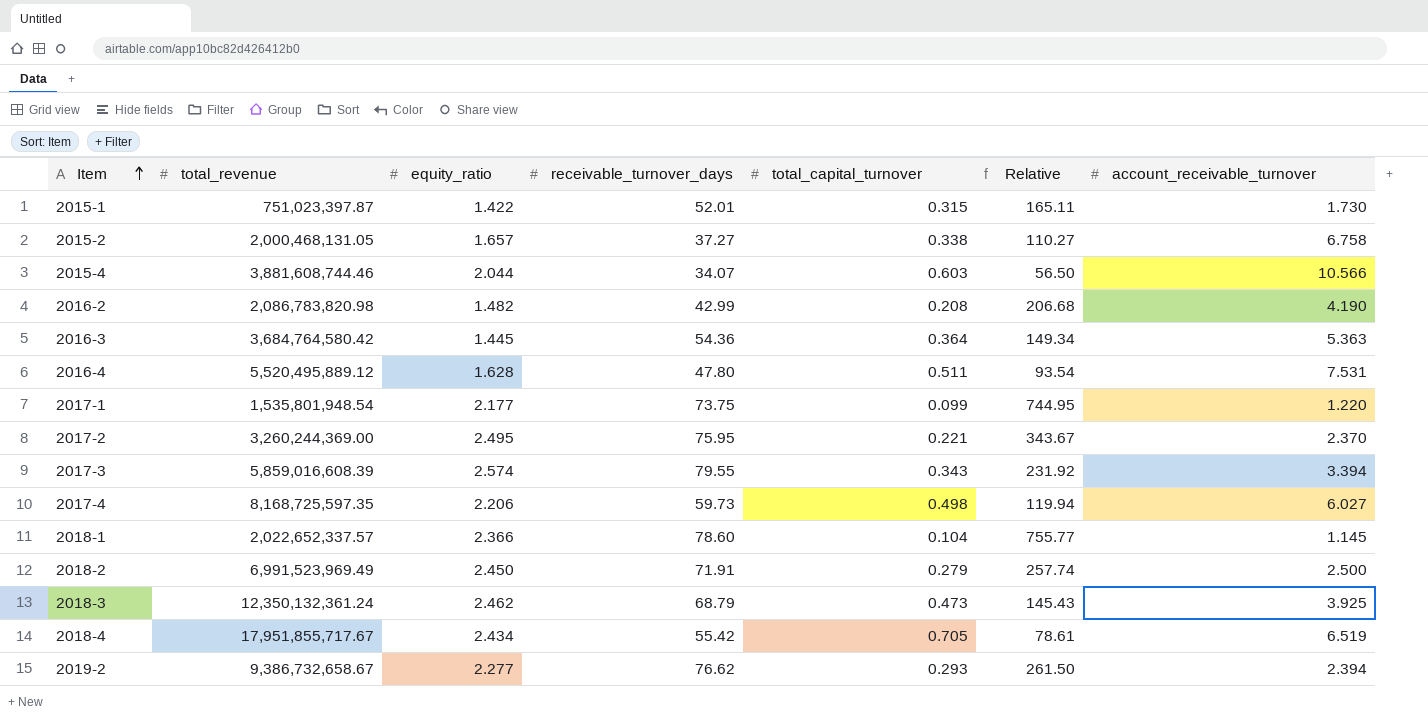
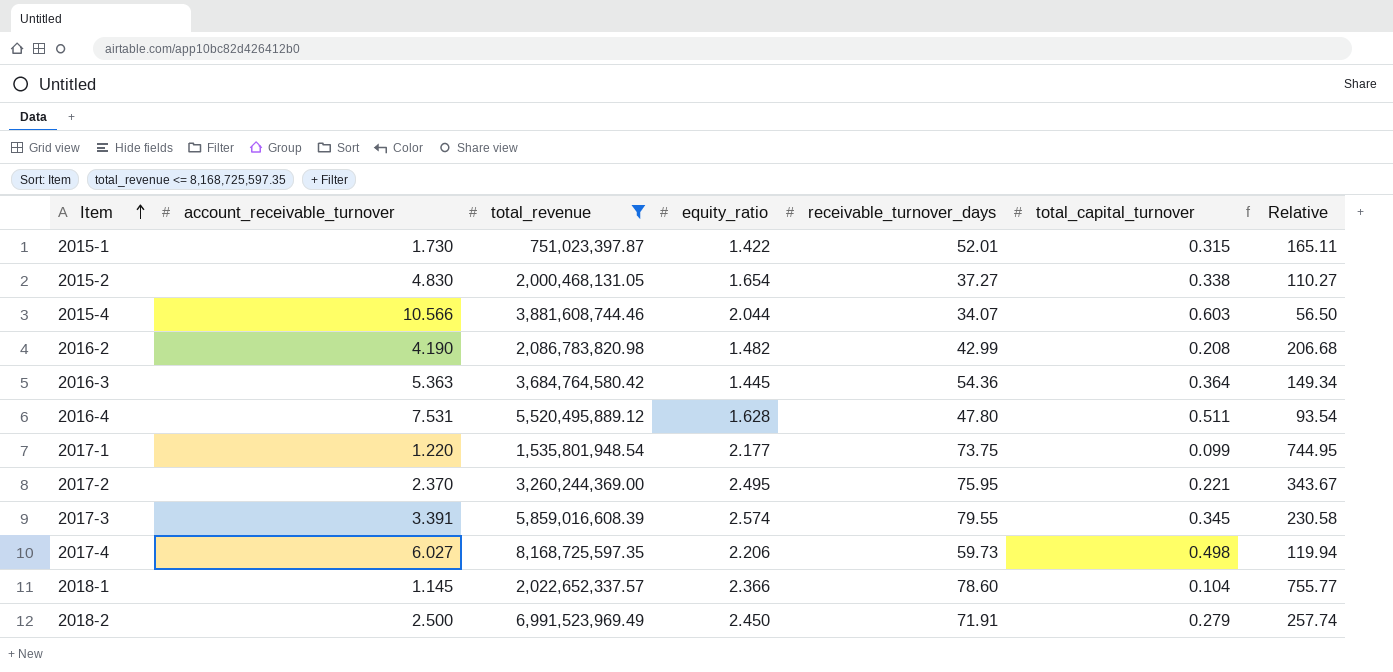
filter: none -> total_revenue <= 8,168,725,597.35
column account_receivable_turnover | position: 7 -> 2
2015-2 | account_receivable_turnover: 6.758 -> 4.830
2015-2 | equity_ratio: 1.657 -> 1.654
2017-3 | account_receivable_turnover: 3.394 -> 3.391
2017-3 | total_capital_turnover: 0.343 -> 0.345
2017-3 | Relative: 231.92 -> 230.58

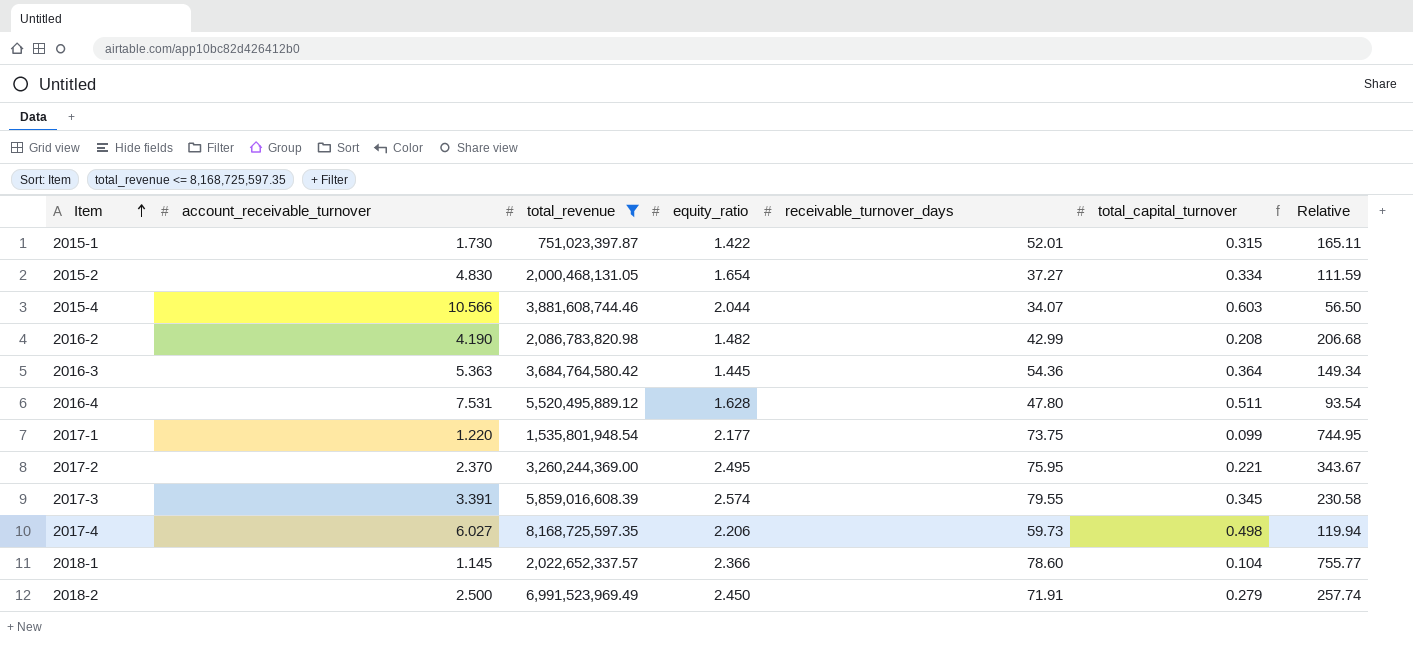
2015-2 | total_capital_turnover: 0.338 -> 0.334
2015-2 | Relative: 110.27 -> 111.59

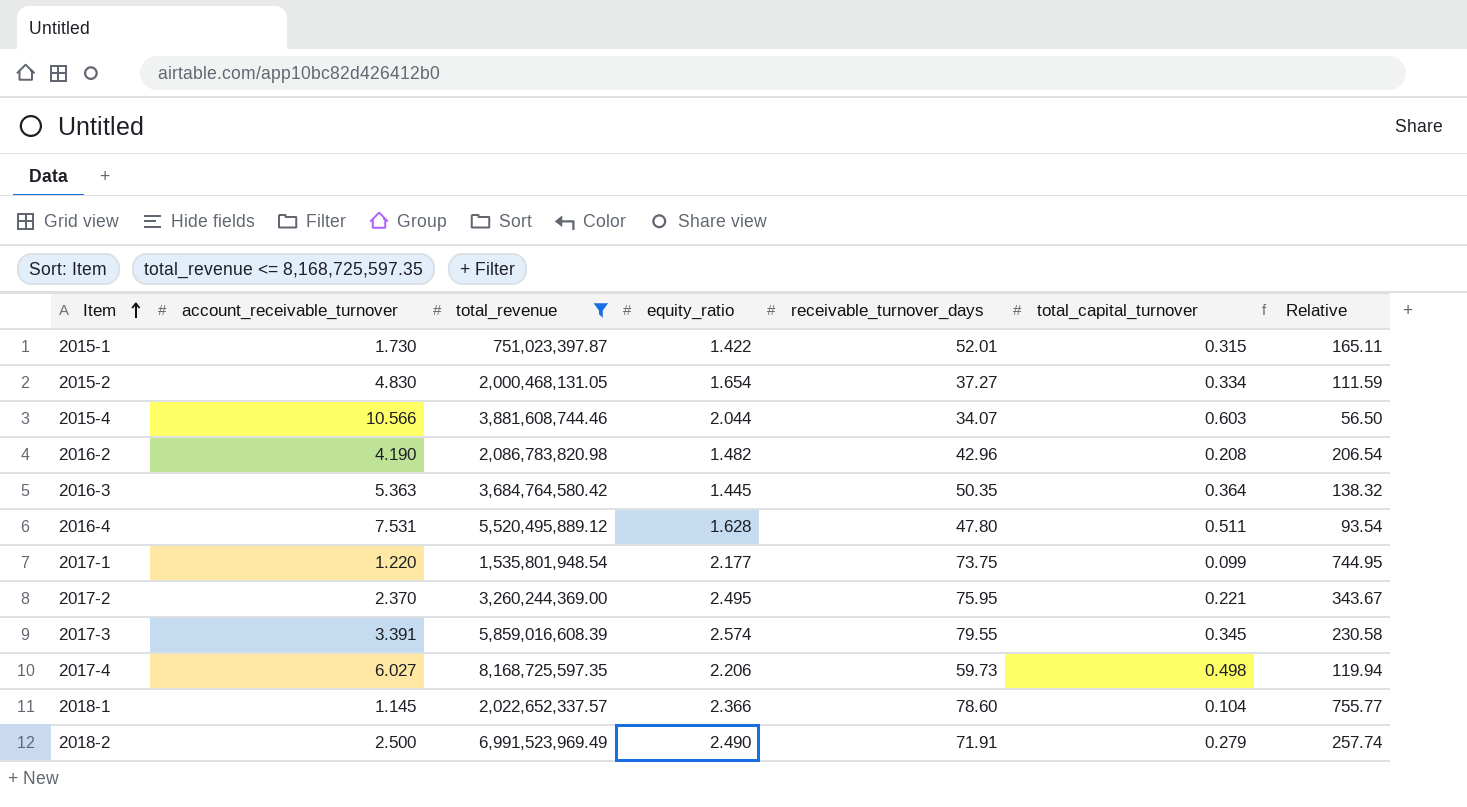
2016-2 | receivable_turnover_days: 42.99 -> 42.96
2016-2 | Relative: 206.68 -> 206.54
2016-3 | receivable_turnover_days: 54.36 -> 50.35
2016-3 | Relative: 149.34 -> 138.32
2018-2 | equity_ratio: 2.450 -> 2.490

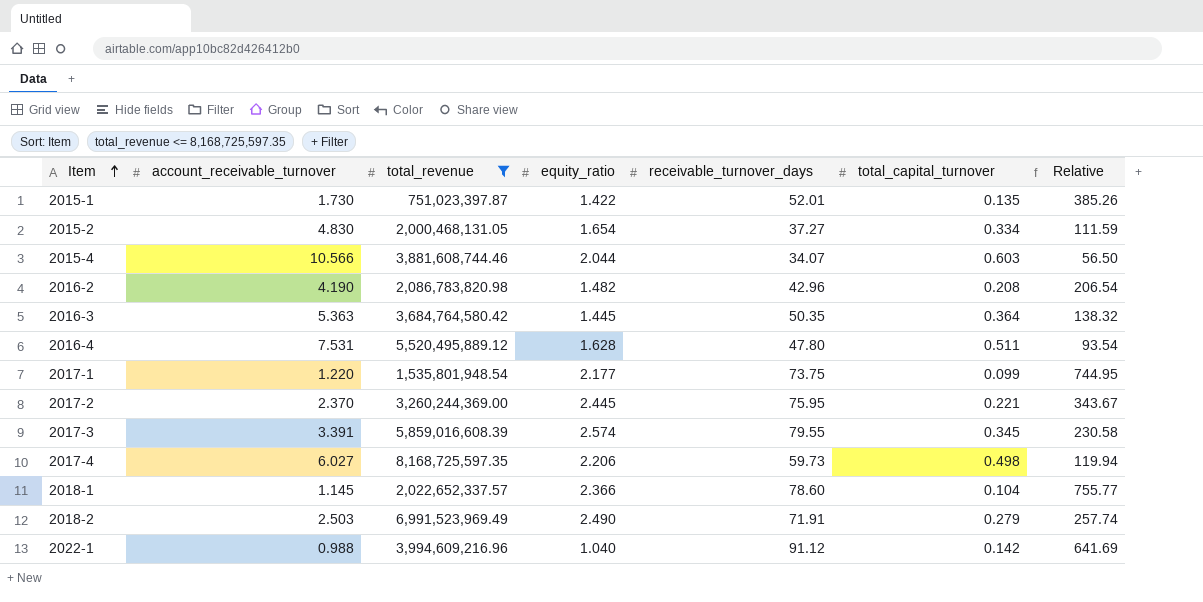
2015-1 | total_capital_turnover: 0.315 -> 0.135
2015-1 | Relative: 165.11 -> 385.26
2017-2 | equity_ratio: 2.495 -> 2.445
2018-2 | account_receivable_turnover: 2.500 -> 2.503
row 2022-1: none -> 0.988 | 3,994,609,216.96 | 1.040 | 91.12 | 0.142 | 641.69

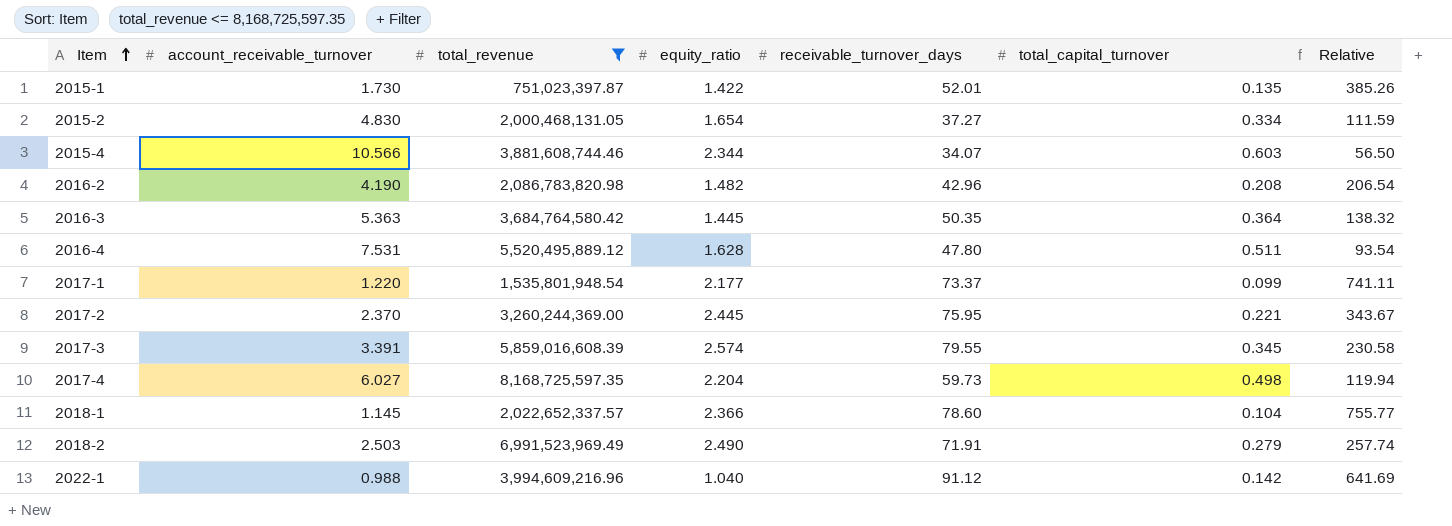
2015-4 | equity_ratio: 2.044 -> 2.344
2017-1 | receivable_turnover_days: 73.75 -> 73.37
2017-1 | Relative: 744.95 -> 741.11
2017-4 | equity_ratio: 2.206 -> 2.204

